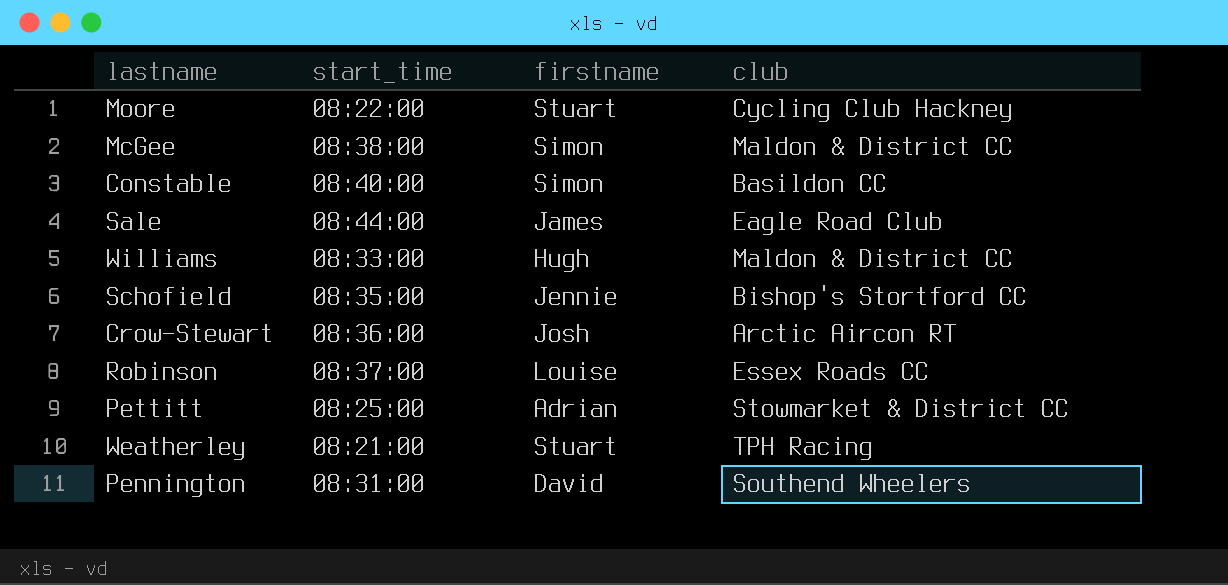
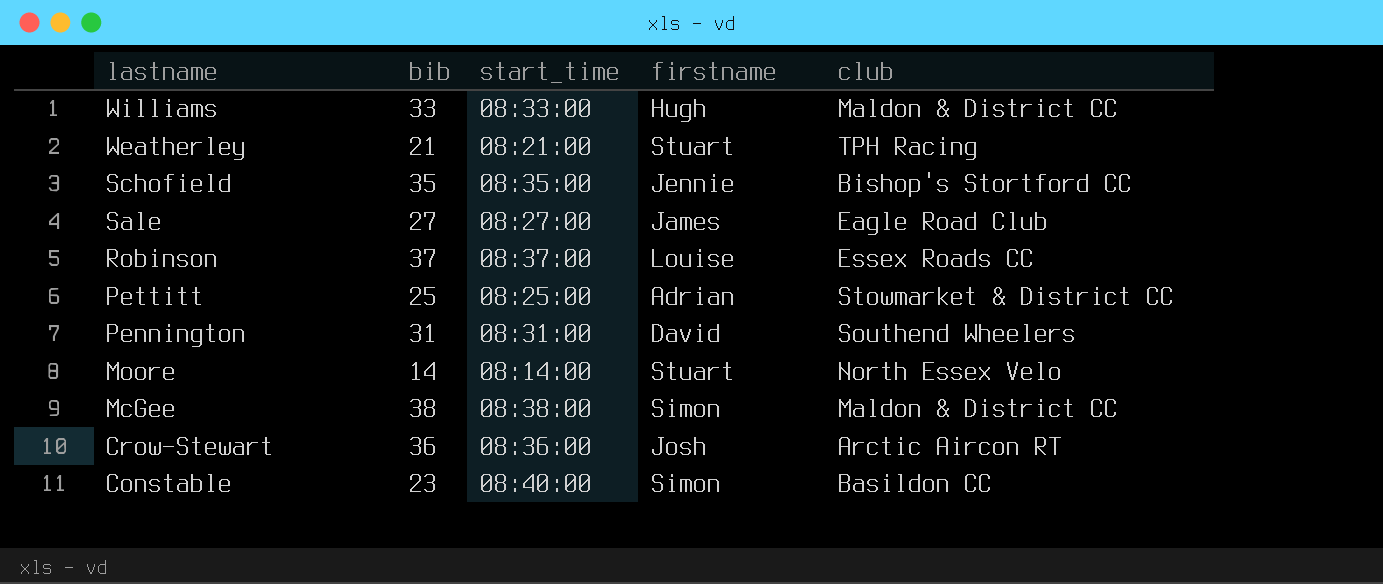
row order: none -> lastname descending
column bib | position: none -> 2
Sale | start_time: 08:44:00 -> 08:27:00
Moore | start_time: 08:22:00 -> 08:14:00
Moore | club: Cycling Club Hackney -> North Essex Velo

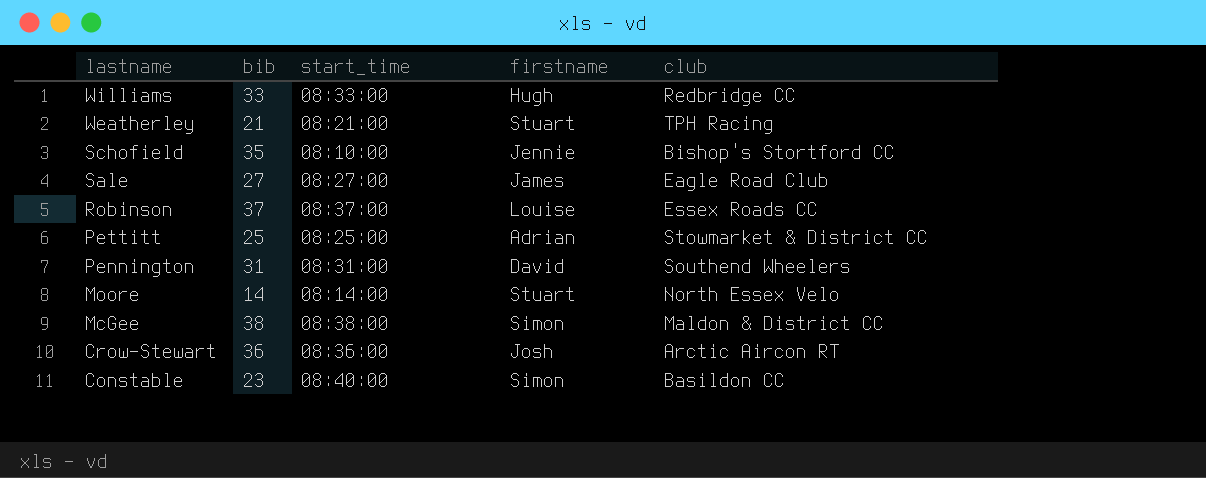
Williams | club: Maldon & District CC -> Redbridge CC
Schofield | start_time: 08:35:00 -> 08:10:00

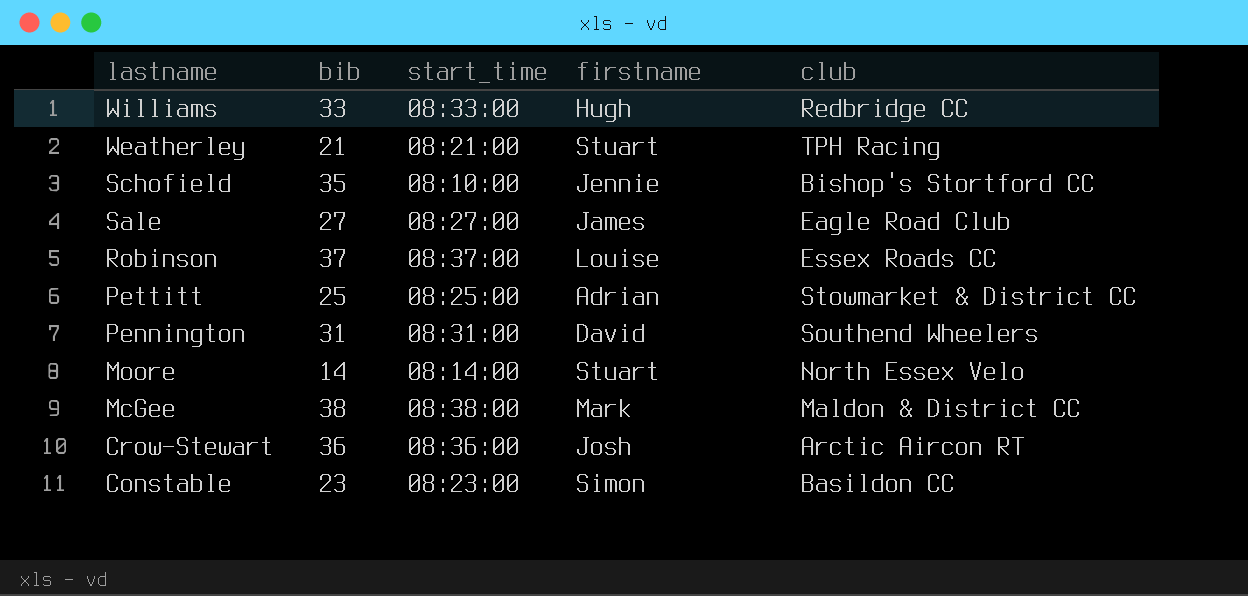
McGee | firstname: Simon -> Mark
Constable | start_time: 08:40:00 -> 08:23:00

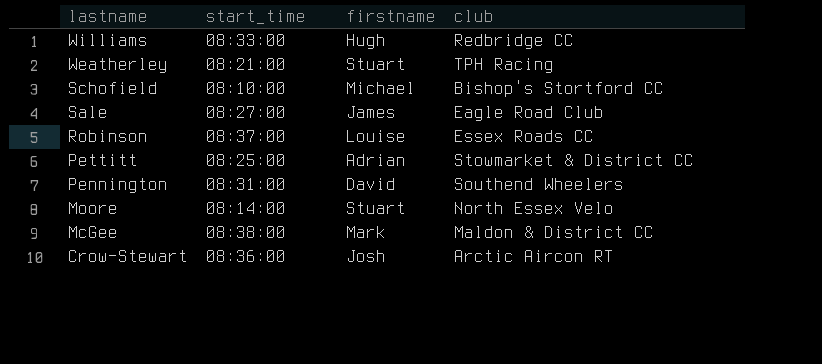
column bib | position: 2 -> none
row Constable: 23 | 08:23:00 | Simon | Basildon CC -> none
Schofield | firstname: Jennie -> Michael

